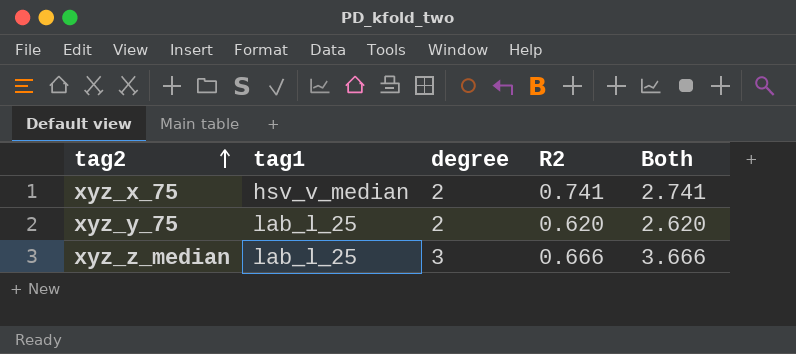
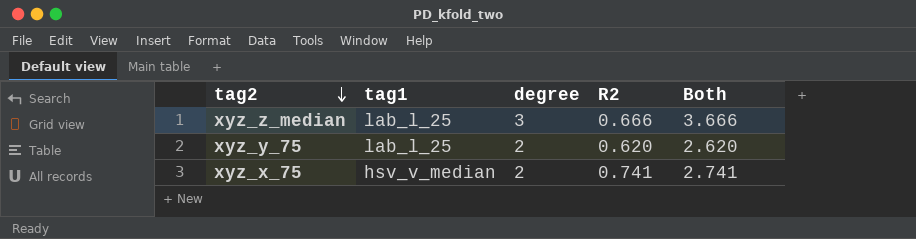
row order: tag2 ascending -> tag2 descending

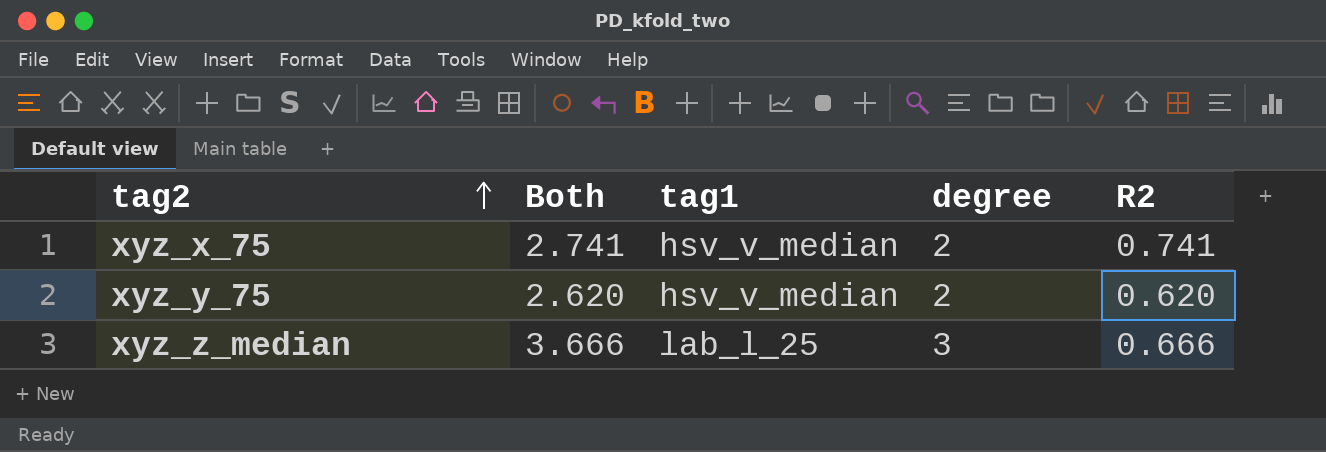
row order: tag2 descending -> tag2 ascending
column Both | position: 5 -> 2
xyz_y_75 | tag1: lab_l_25 -> hsv_v_median

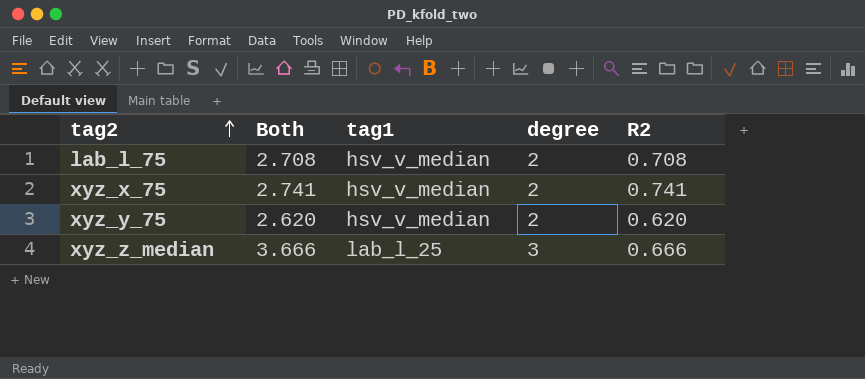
row lab_l_75: none -> 2.708 | hsv_v_median | 2 | 0.708

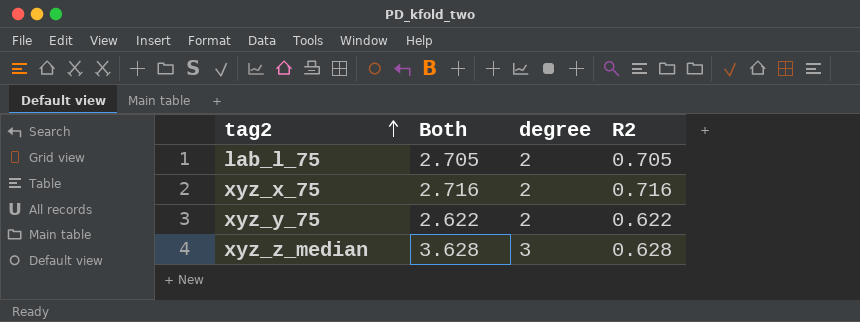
column tag1 | position: 3 -> none
lab_l_75 | Both: 2.708 -> 2.705
lab_l_75 | R2: 0.708 -> 0.705
xyz_x_75 | Both: 2.741 -> 2.716
xyz_x_75 | R2: 0.741 -> 0.716
xyz_y_75 | Both: 2.620 -> 2.622
xyz_y_75 | R2: 0.620 -> 0.622
xyz_z_median | Both: 3.666 -> 3.628
xyz_z_median | R2: 0.666 -> 0.628

